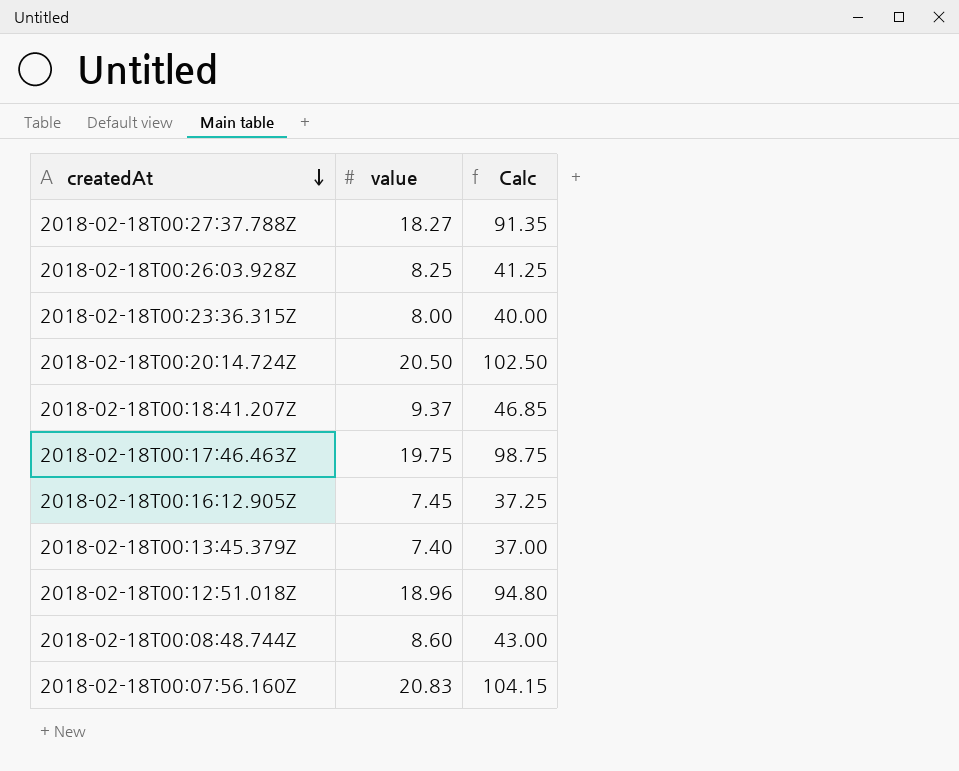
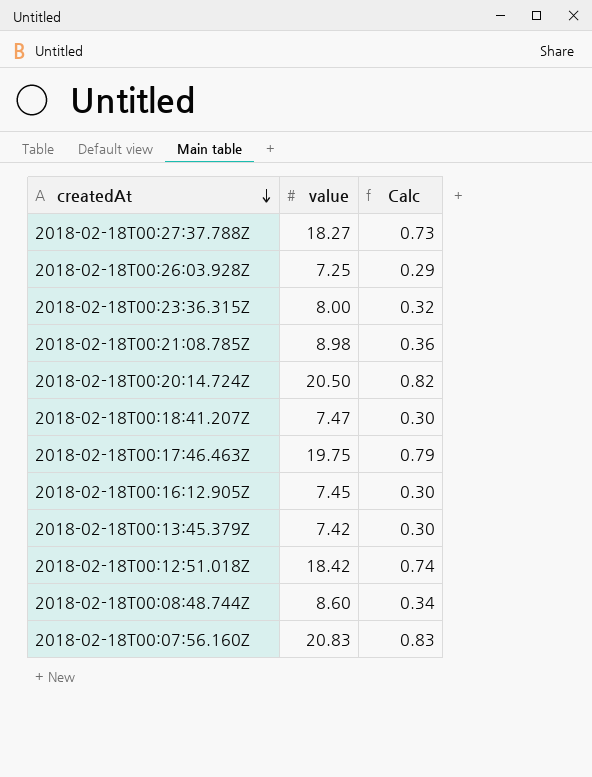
column Calc | formula: [value] * 5 -> [value] * 0.04
2018-02-18T00:26:03.928Z | value: 8.25 -> 7.25
row 2018-02-18T00:21:08.785Z: none -> 8.98 | 0.36
2018-02-18T00:18:41.207Z | value: 9.37 -> 7.47
2018-02-18T00:13:45.379Z | value: 7.40 -> 7.42
2018-02-18T00:12:51.018Z | value: 18.96 -> 18.42

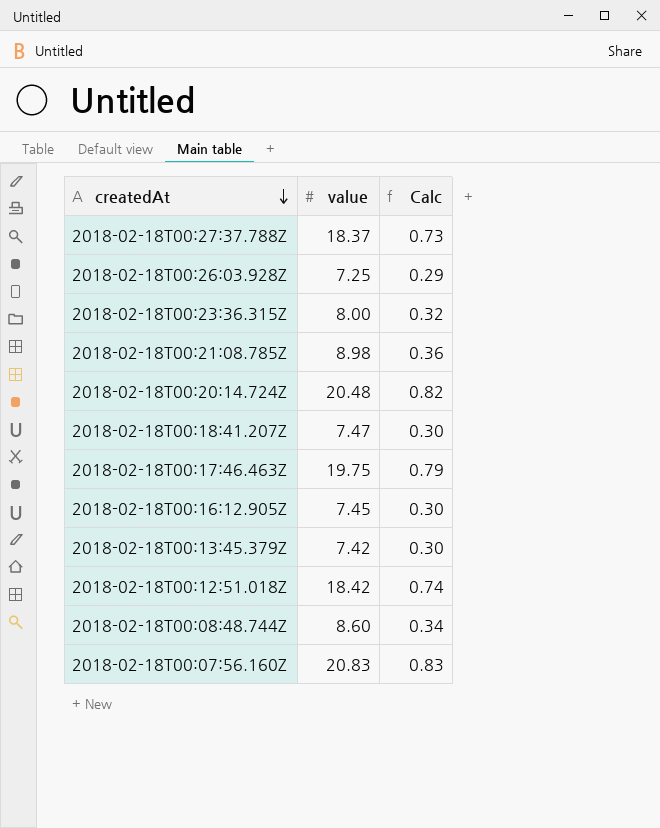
2018-02-18T00:27:37.788Z | value: 18.27 -> 18.37
2018-02-18T00:20:14.724Z | value: 20.50 -> 20.48

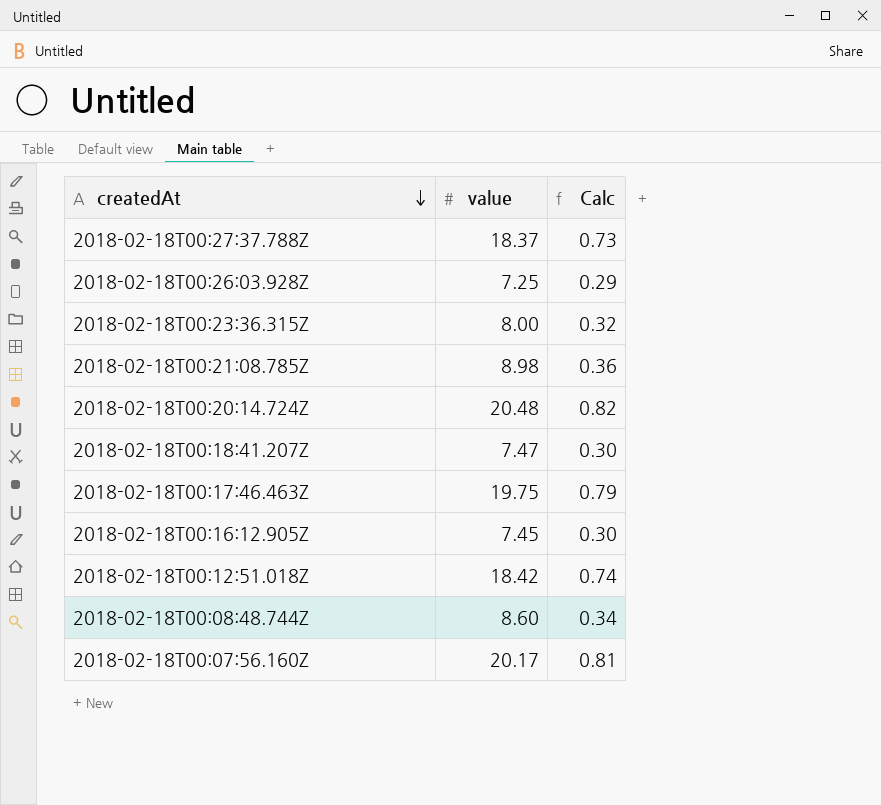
row 2018-02-18T00:13:45.379Z: 7.42 | 0.30 -> none
2018-02-18T00:07:56.160Z | value: 20.83 -> 20.17
2018-02-18T00:07:56.160Z | Calc: 0.83 -> 0.81

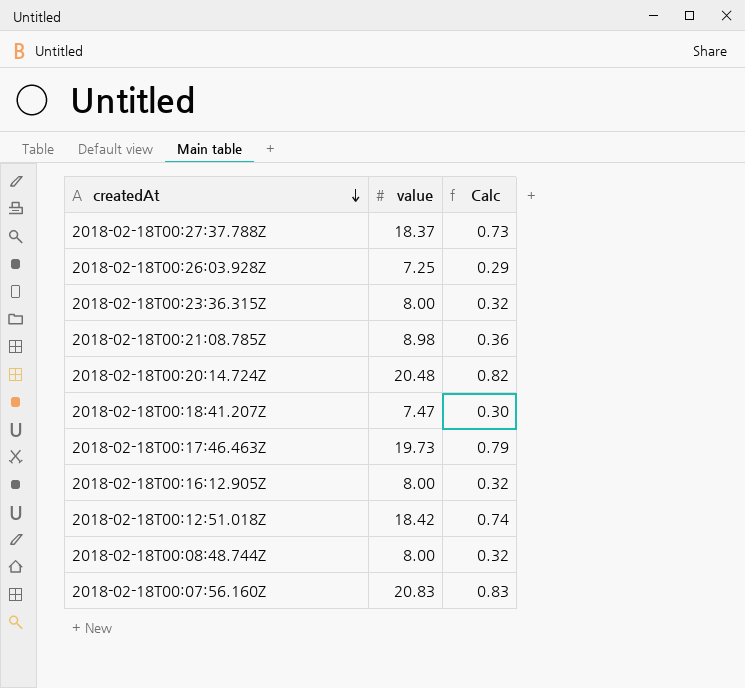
2018-02-18T00:17:46.463Z | value: 19.75 -> 19.73
2018-02-18T00:16:12.905Z | value: 7.45 -> 8.00
2018-02-18T00:16:12.905Z | Calc: 0.30 -> 0.32
2018-02-18T00:08:48.744Z | value: 8.60 -> 8.00
2018-02-18T00:08:48.744Z | Calc: 0.34 -> 0.32
2018-02-18T00:07:56.160Z | value: 20.17 -> 20.83
2018-02-18T00:07:56.160Z | Calc: 0.81 -> 0.83

